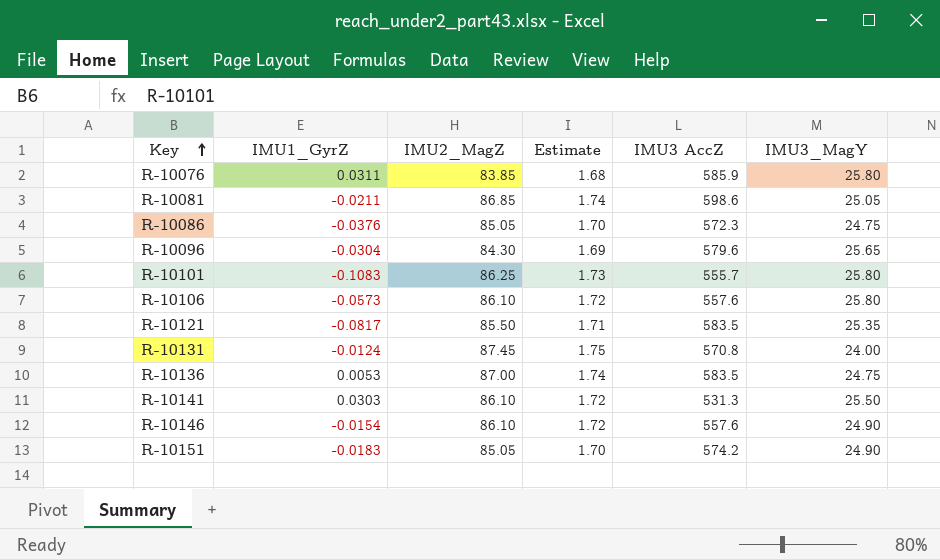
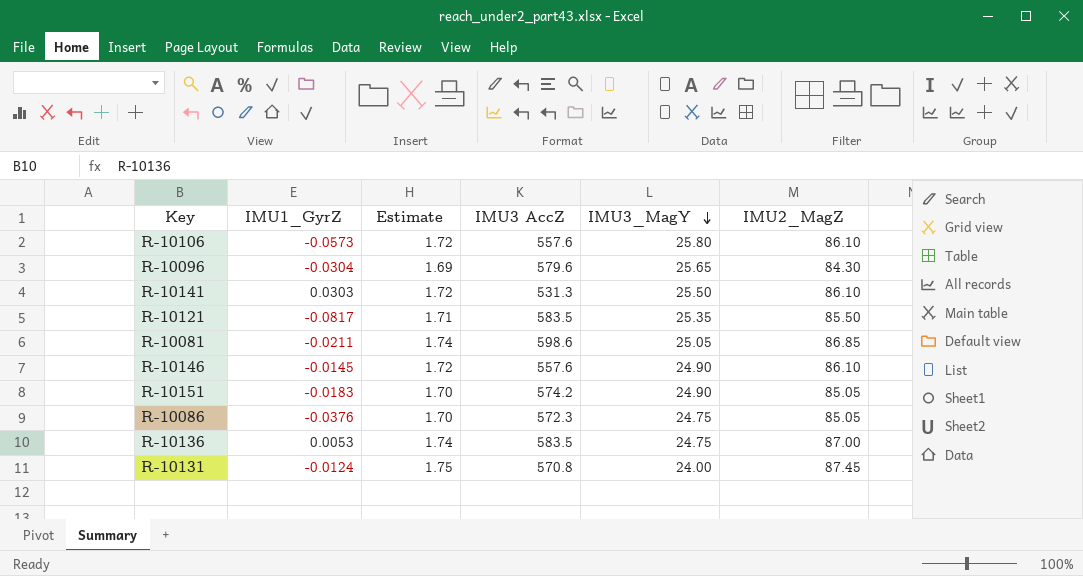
row order: Key ascending -> IMU3_MagY descending
column IMU2_MagZ | position: 3 -> 6
row R-10076: 0.0311 | 83.85 | 1.68 | 585.9 | 25.80 -> none
row R-10101: -0.1083 | 86.25 | 1.73 | 555.7 | 25.80 -> none
R-10146 | IMU1_GyrZ: -0.0154 -> -0.0145

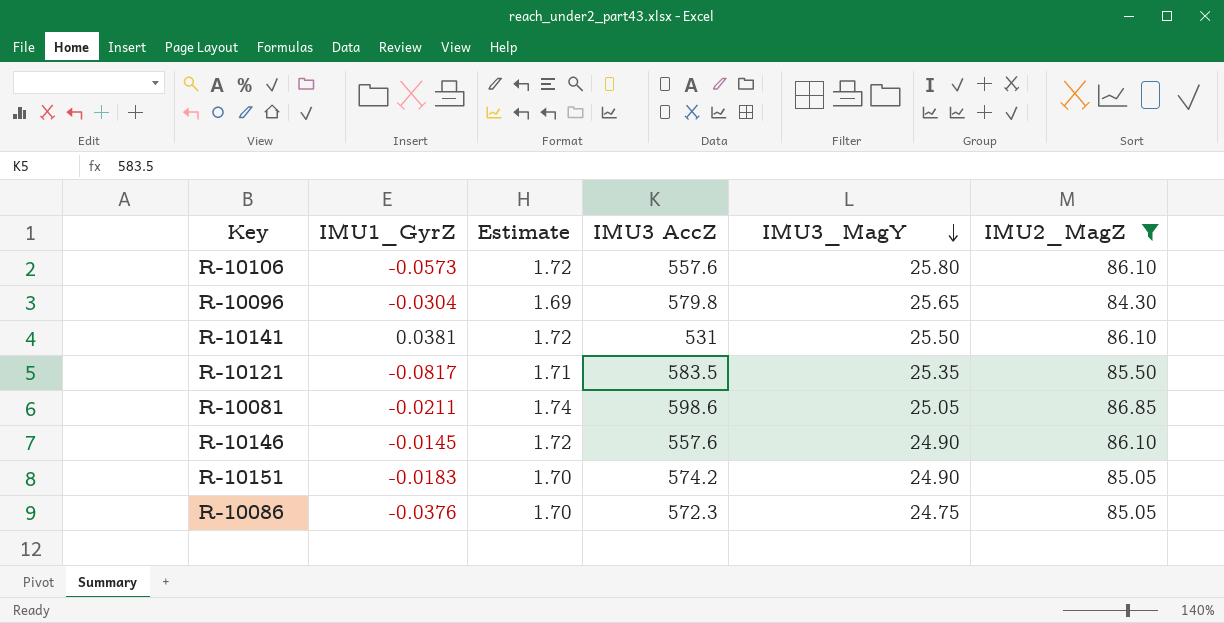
filter: none -> IMU2_MagZ <= 86.85
R-10096 | IMU3 AccZ: 579.6 -> 579.8
R-10141 | IMU1_GyrZ: 0.0303 -> 0.0381
R-10141 | IMU3 AccZ: 531.3 -> 531

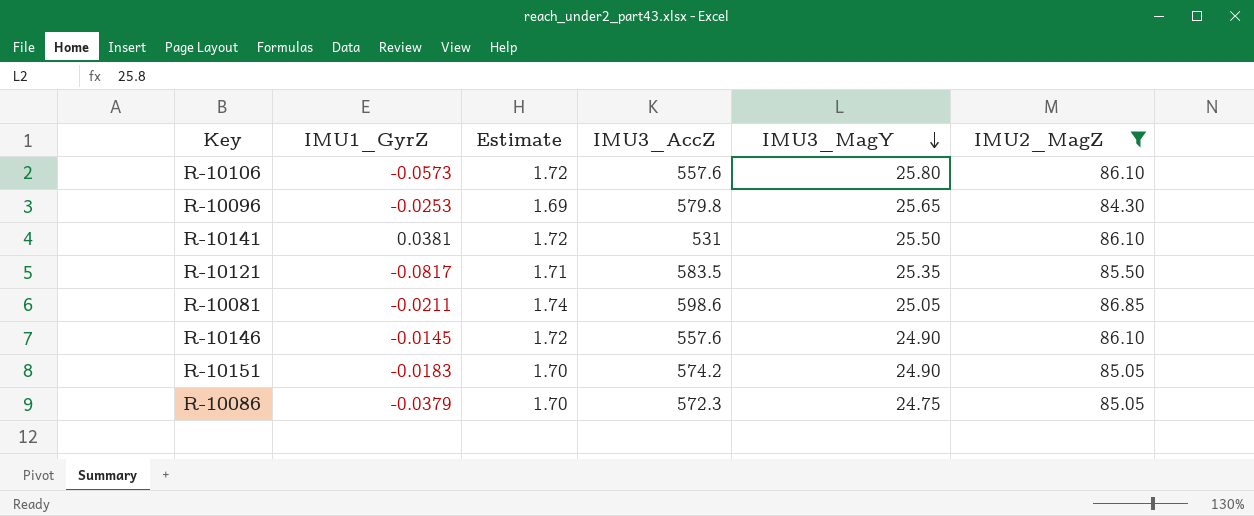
column name: IMU3 AccZ -> IMU3_AccZ
R-10096 | IMU1_GyrZ: -0.0304 -> -0.0253
R-10086 | IMU1_GyrZ: -0.0376 -> -0.0379

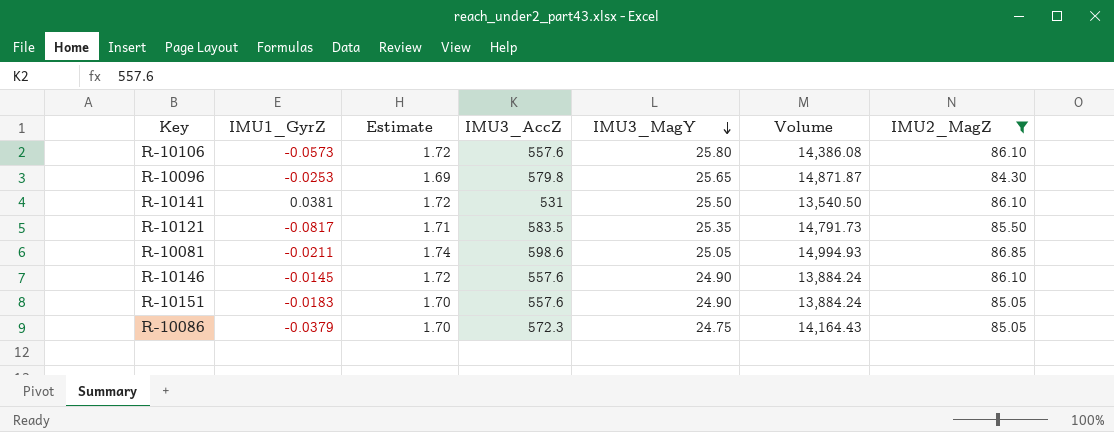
column Volume | formula: none -> [IMU3_AccZ] * [IMU3_MagY]
R-10151 | IMU3_AccZ: 574.2 -> 557.6

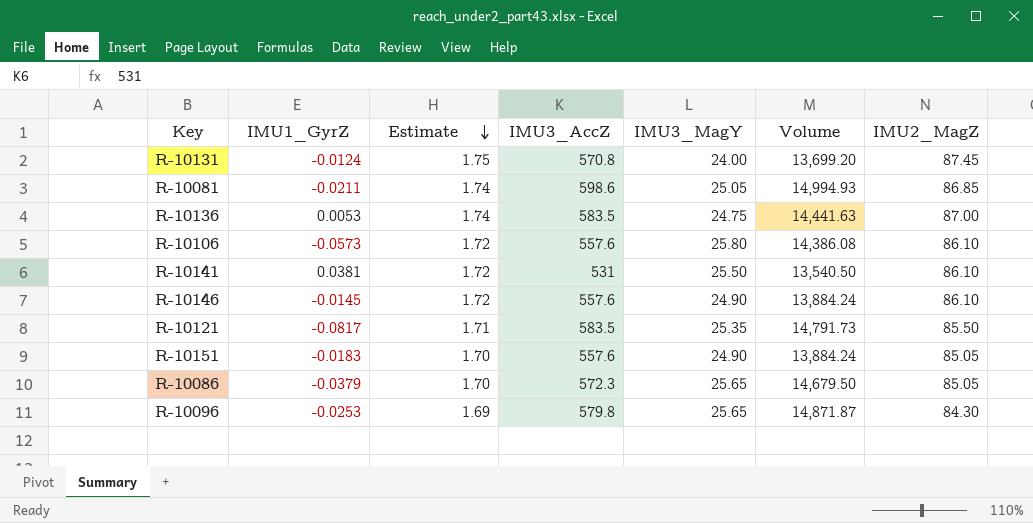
filter: IMU2_MagZ <= 86.85 -> none
row order: IMU3_MagY descending -> Estimate descending
R-10086 | IMU3_MagY: 24.75 -> 25.65
R-10086 | Volume: 14,164.43 -> 14,679.50

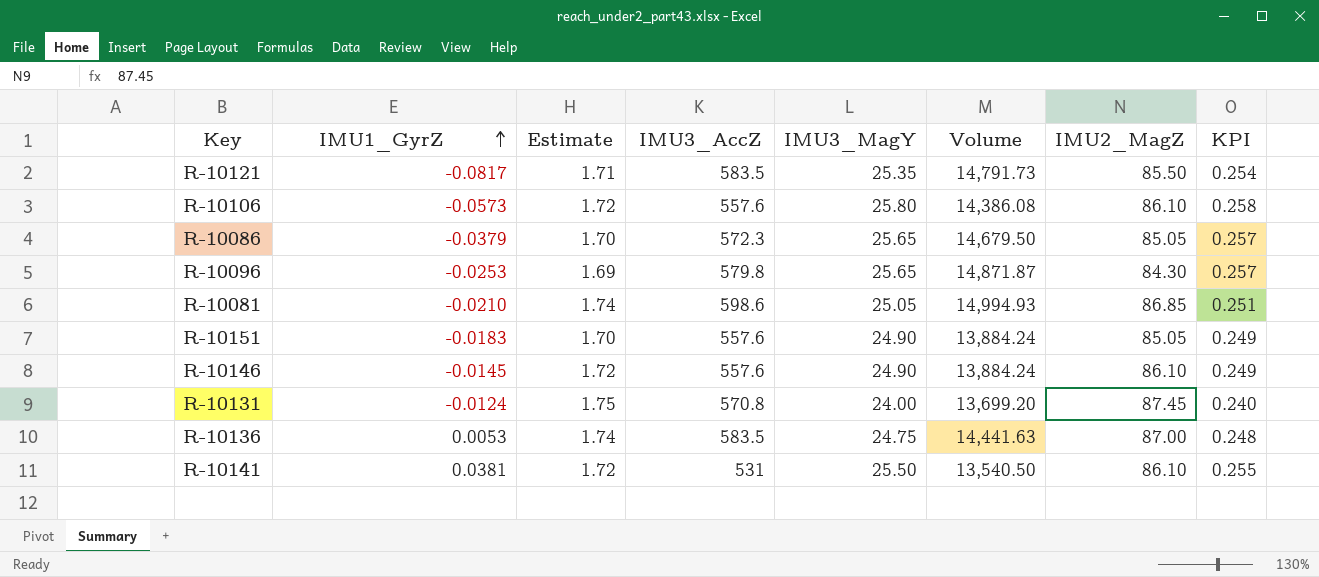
row order: Estimate descending -> IMU1_GyrZ ascending
column KPI | formula: none -> [IMU3_MagY] * 0.01
R-10081 | IMU1_GyrZ: -0.0211 -> -0.0210

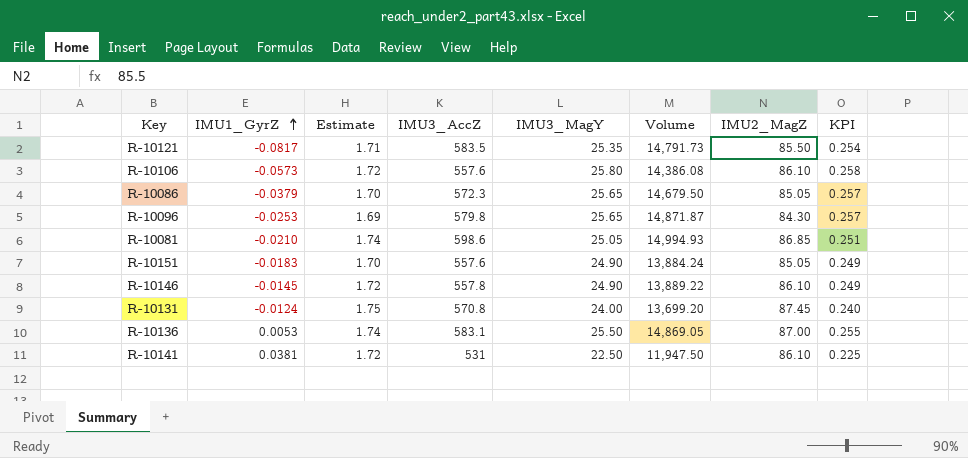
R-10146 | IMU3_AccZ: 557.6 -> 557.8
R-10146 | Volume: 13,884.24 -> 13,889.22
R-10136 | IMU3_AccZ: 583.5 -> 583.1
R-10136 | IMU3_MagY: 24.75 -> 25.50
R-10136 | Volume: 14,441.63 -> 14,869.05
R-10136 | KPI: 0.248 -> 0.255
R-10141 | IMU3_MagY: 25.50 -> 22.50
R-10141 | Volume: 13,540.50 -> 11,947.50
R-10141 | KPI: 0.255 -> 0.225

